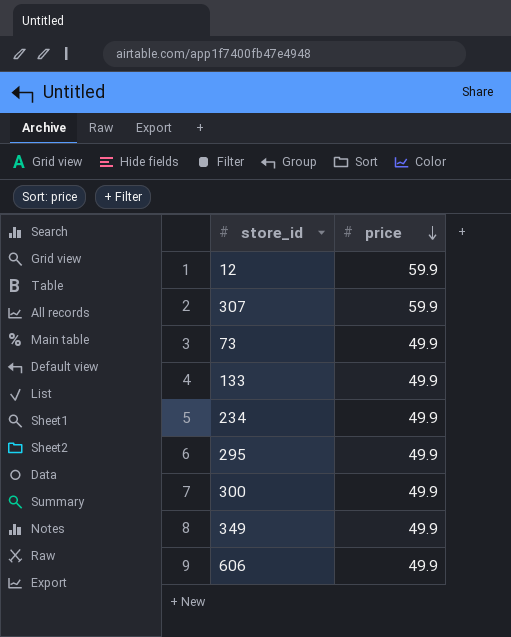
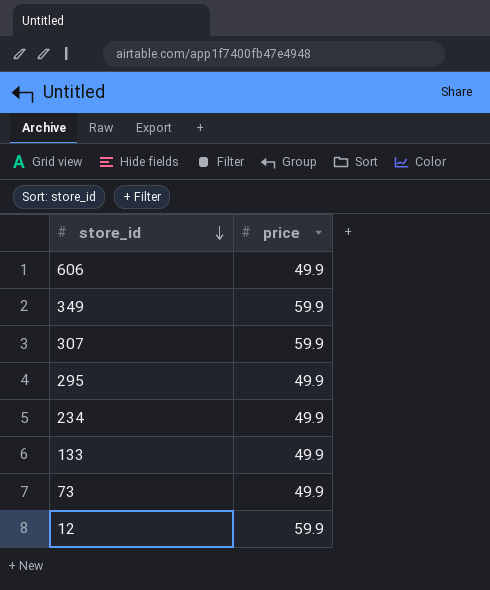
row order: price descending -> store_id descending
row 300: 49.9 -> none
349 | price: 49.9 -> 59.9

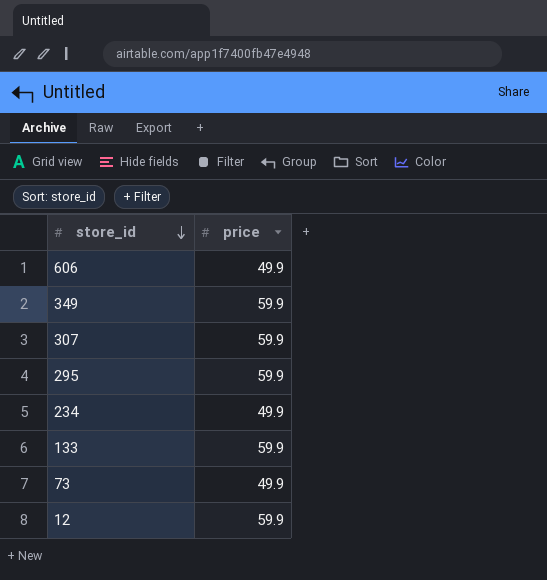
295 | price: 49.9 -> 59.9
133 | price: 49.9 -> 59.9

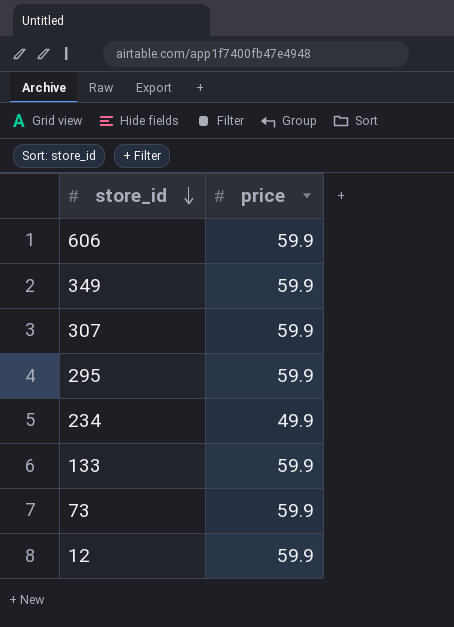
606 | price: 49.9 -> 59.9
73 | price: 49.9 -> 59.9

